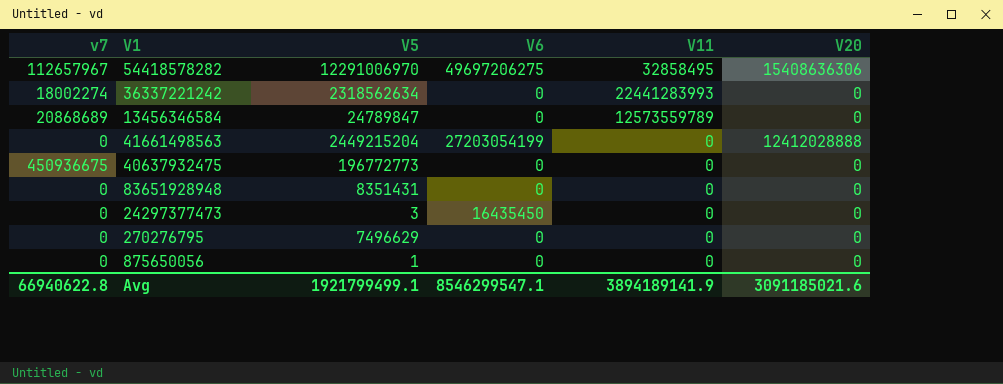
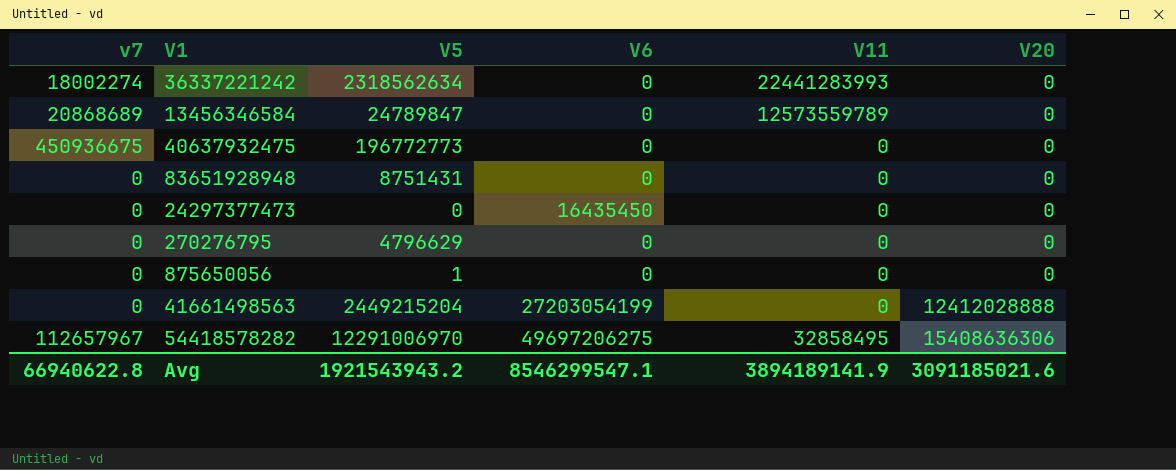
row order: none -> V20 ascending
83651928948 | V5: 8351431 -> 8751431
24297377473 | V5: 3 -> 0
270276795 | V5: 7496629 -> 4796629
Avg | V5: 1921799499.1 -> 1921543943.2

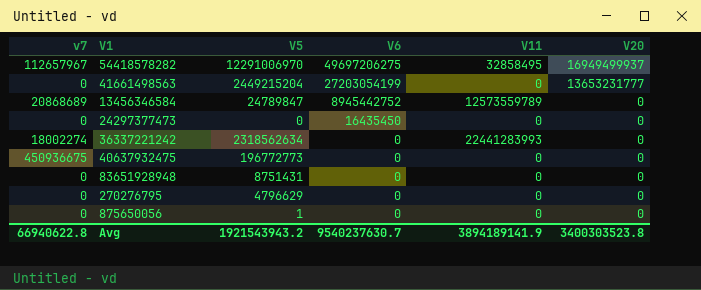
row order: V20 ascending -> V6 descending
54418578282 | V20: 15408636306 -> 16949499937
41661498563 | V20: 12412028888 -> 13653231777
13456346584 | V6: 0 -> 8945442752
Avg | V6: 8546299547.1 -> 9540237630.7
Avg | V20: 3091185021.6 -> 3400303523.8

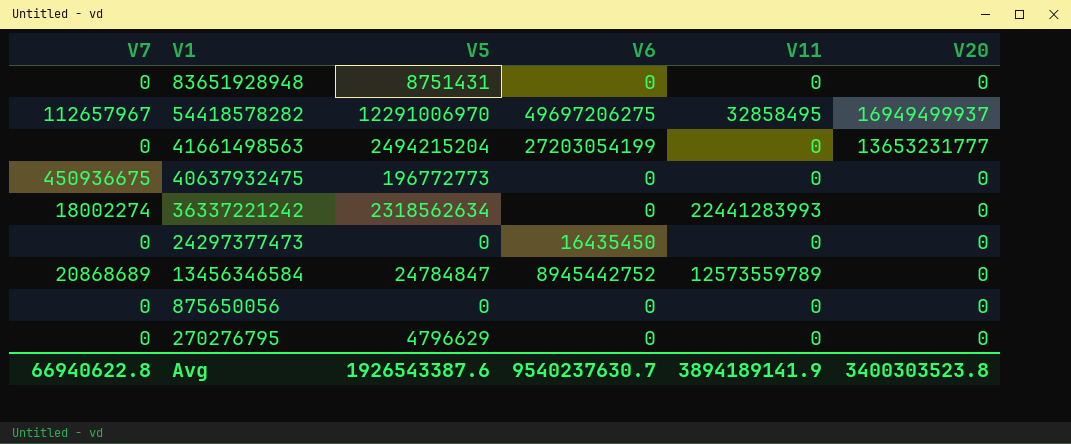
row order: V6 descending -> V1 descending
column name: v7 -> V7
41661498563 | V5: 2449215204 -> 2494215204
13456346584 | V5: 24789847 -> 24784847
875650056 | V5: 1 -> 0
Avg | V5: 1921543943.2 -> 1926543387.6

